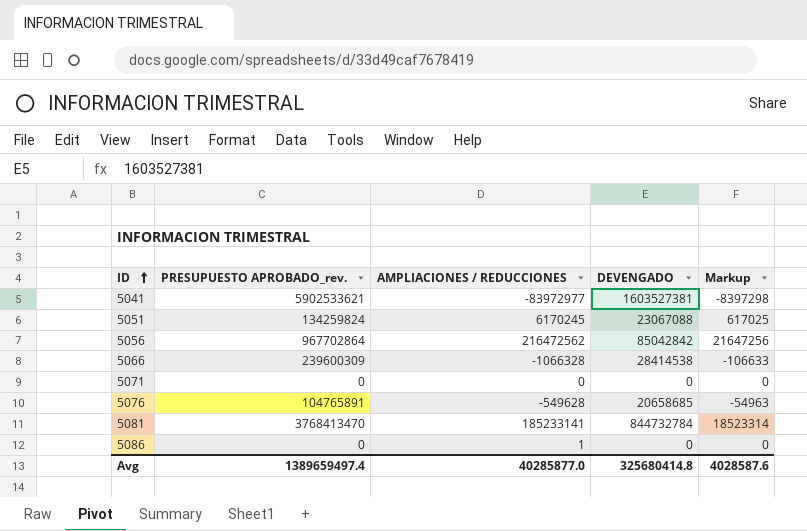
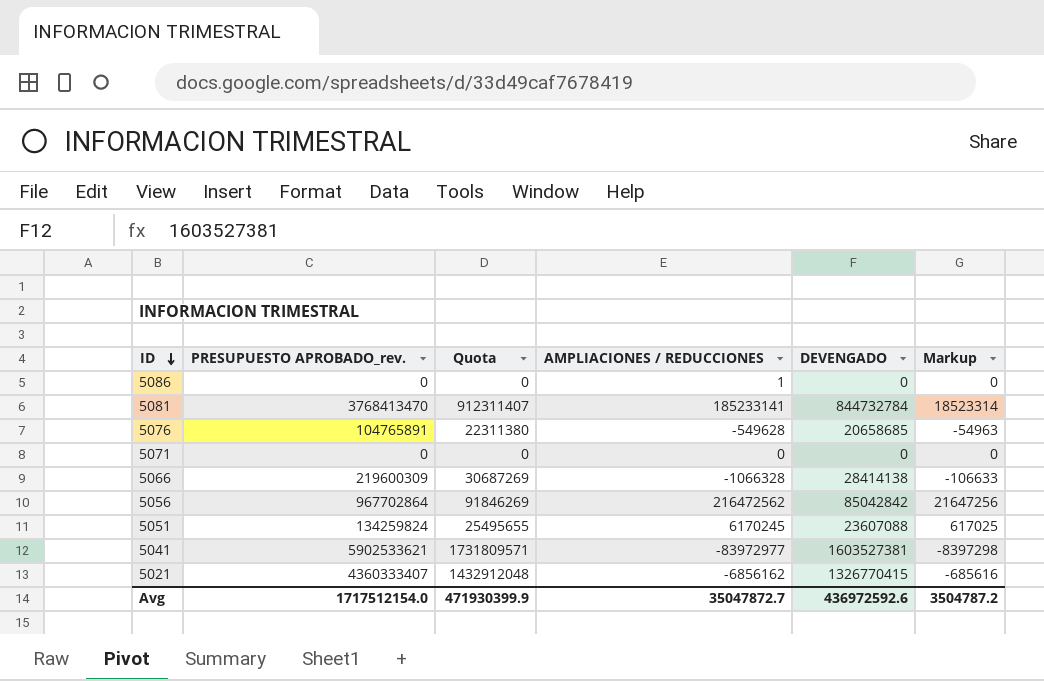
row order: ID ascending -> ID descending
column Quota | formula: none -> [DEVENGADO] * 1.08
5066 | PRESUPUESTO APROBADO_rev.: 239600309 -> 219600309
5066 | DEVENGADO: 28414538 -> 28414138
5051 | DEVENGADO: 23067088 -> 23607088
row 5021: none -> 4360333407 | 1432912048 | -6856162 | 1326770415 | -685616
Avg | PRESUPUESTO APROBADO_rev.: 1389659497.4 -> 1717512154.0
Avg | AMPLIACIONES / REDUCCIONES: 40285877.0 -> 35047872.7
Avg | DEVENGADO: 325680414.8 -> 436972592.6
Avg | Markup: 4028587.6 -> 3504787.2

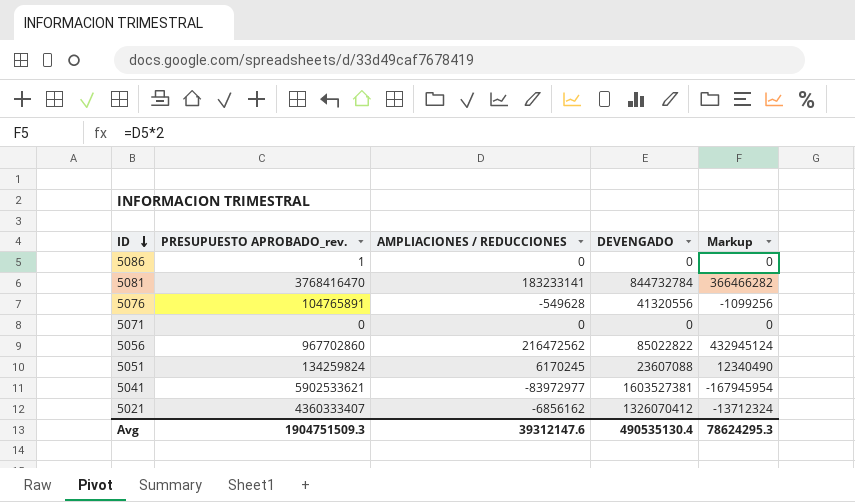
column Quota | formula: [DEVENGADO] * 1.08 -> none
column Markup | formula: [AMPLIACIONES / REDUCCIONES] * 0.1 -> [AMPLIACIONES / REDUCCIONES] * 2
row 5066: 219600309 | 30687269 | -1066328 | 28414138 | -106633 -> none
5086 | PRESUPUESTO APROBADO_rev.: 0 -> 1
5086 | AMPLIACIONES / REDUCCIONES: 1 -> 0
5081 | PRESUPUESTO APROBADO_rev.: 3768413470 -> 3768416470
5081 | AMPLIACIONES / REDUCCIONES: 185233141 -> 183233141
5076 | DEVENGADO: 20658685 -> 41320556
5056 | PRESUPUESTO APROBADO_rev.: 967702864 -> 967702860
5056 | DEVENGADO: 85042842 -> 85022822
5021 | DEVENGADO: 1326770415 -> 1326070412
Avg | PRESUPUESTO APROBADO_rev.: 1717512154.0 -> 1904751509.3
Avg | AMPLIACIONES / REDUCCIONES: 35047872.7 -> 39312147.6
Avg | DEVENGADO: 436972592.6 -> 490535130.4
Avg | Markup: 3504787.2 -> 78624295.3

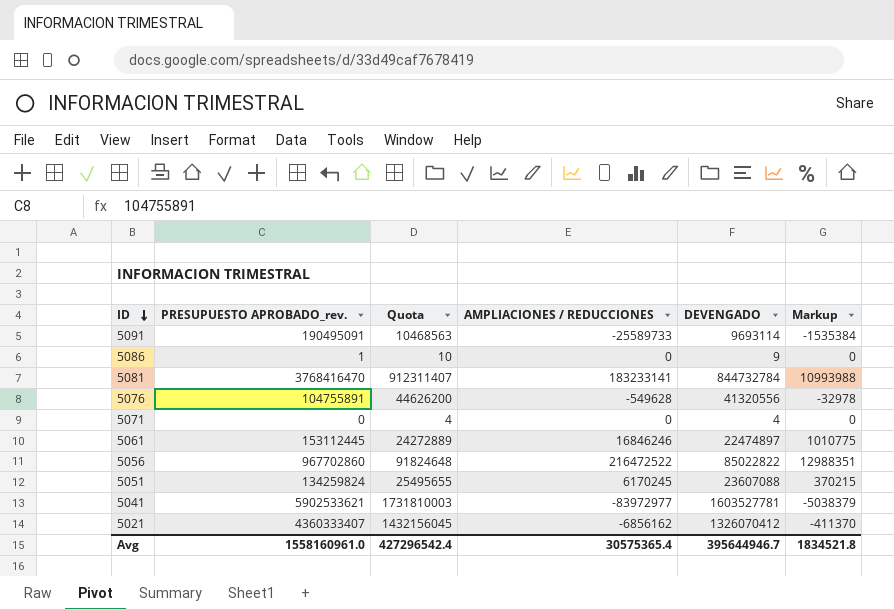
column Quota | formula: none -> [DEVENGADO] * 1.08
column Markup | formula: [AMPLIACIONES / REDUCCIONES] * 2 -> [AMPLIACIONES / REDUCCIONES] * 0.06
row 5091: none -> 190495091 | 10468563 | -25589733 | 9693114 | -1535384
5086 | DEVENGADO: 0 -> 9
5076 | PRESUPUESTO APROBADO_rev.: 104765891 -> 104755891
5071 | DEVENGADO: 0 -> 4
row 5061: none -> 153112445 | 24272889 | 16846246 | 22474897 | 1010775
5056 | AMPLIACIONES / REDUCCIONES: 216472562 -> 216472522
5041 | DEVENGADO: 1603527381 -> 1603527781
Avg | PRESUPUESTO APROBADO_rev.: 1904751509.3 -> 1558160961.0
Avg | AMPLIACIONES / REDUCCIONES: 39312147.6 -> 30575365.4
Avg | DEVENGADO: 490535130.4 -> 395644946.7
Avg | Markup: 78624295.3 -> 1834521.8

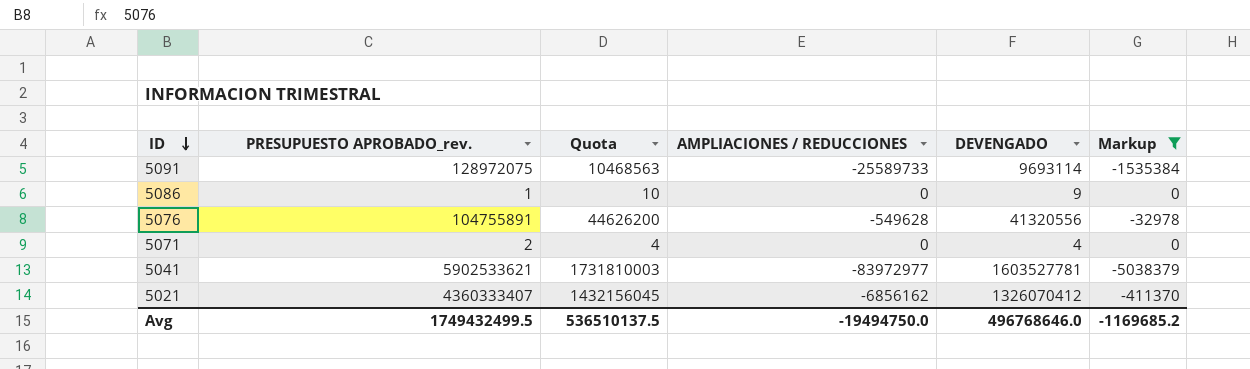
filter: none -> Markup <= 0
5091 | PRESUPUESTO APROBADO_rev.: 190495091 -> 128972075
5071 | PRESUPUESTO APROBADO_rev.: 0 -> 2
Avg | PRESUPUESTO APROBADO_rev.: 1558160961.0 -> 1749432499.5
Avg | Quota: 427296542.4 -> 536510137.5
Avg | AMPLIACIONES / REDUCCIONES: 30575365.4 -> -19494750.0
Avg | DEVENGADO: 395644946.7 -> 496768646.0
Avg | Markup: 1834521.8 -> -1169685.2

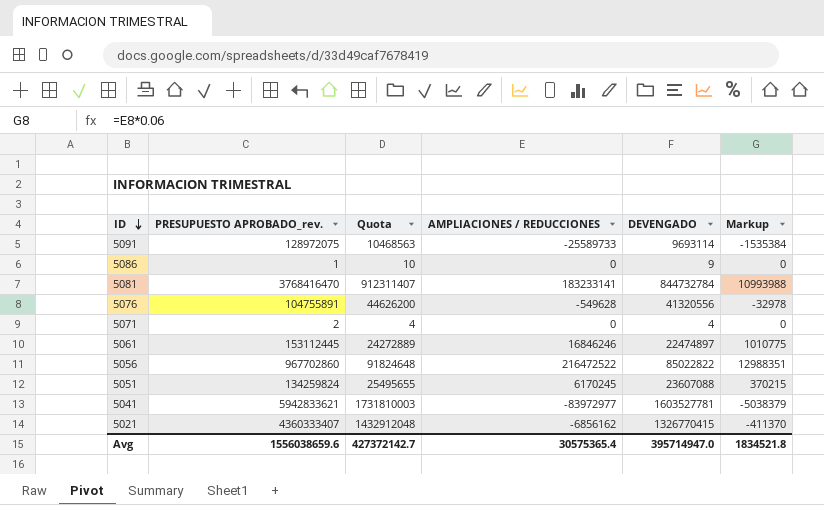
filter: Markup <= 0 -> none
5041 | PRESUPUESTO APROBADO_rev.: 5902533621 -> 5942833621
5021 | Quota: 1432156045 -> 1432912048
5021 | DEVENGADO: 1326070412 -> 1326770415
Avg | PRESUPUESTO APROBADO_rev.: 1749432499.5 -> 1556038659.6
Avg | Quota: 536510137.5 -> 427372142.7
Avg | AMPLIACIONES / REDUCCIONES: -19494750.0 -> 30575365.4
Avg | DEVENGADO: 496768646.0 -> 395714947.0
Avg | Markup: -1169685.2 -> 1834521.8

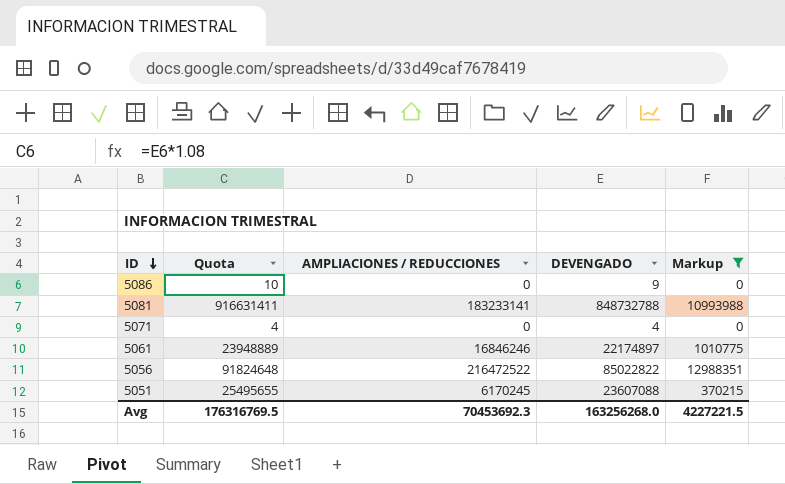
filter: none -> Markup >= 0
column PRESUPUESTO APROBADO_rev. | position: 2 -> none
5081 | Quota: 912311407 -> 916631411
5081 | DEVENGADO: 844732784 -> 848732788
5061 | Quota: 24272889 -> 23948889
5061 | DEVENGADO: 22474897 -> 22174897
Avg | Quota: 427372142.7 -> 176316769.5
Avg | AMPLIACIONES / REDUCCIONES: 30575365.4 -> 70453692.3
Avg | DEVENGADO: 395714947.0 -> 163256268.0
Avg | Markup: 1834521.8 -> 4227221.5

